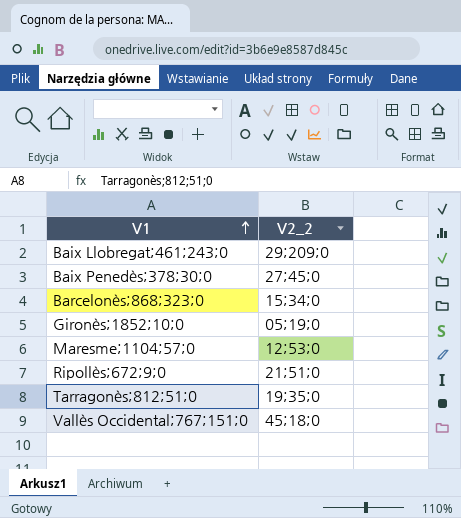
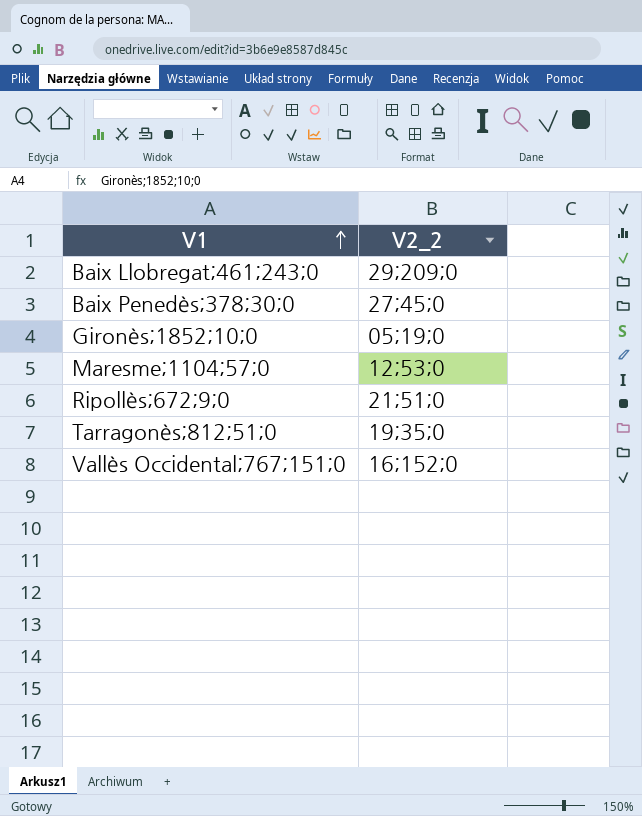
row Barcelonès;868;323;0: 15;34;0 -> none
Vallès Occidental;767;151;0 | V2_2: 45;18;0 -> 16;152;0

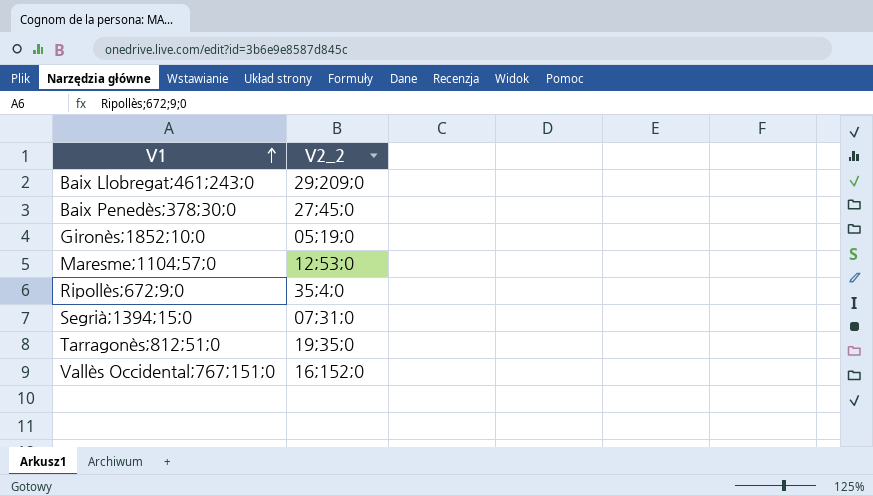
Ripollès;672;9;0 | V2_2: 21;51;0 -> 35;4;0
row Segrià;1394;15;0: none -> 07;31;0

